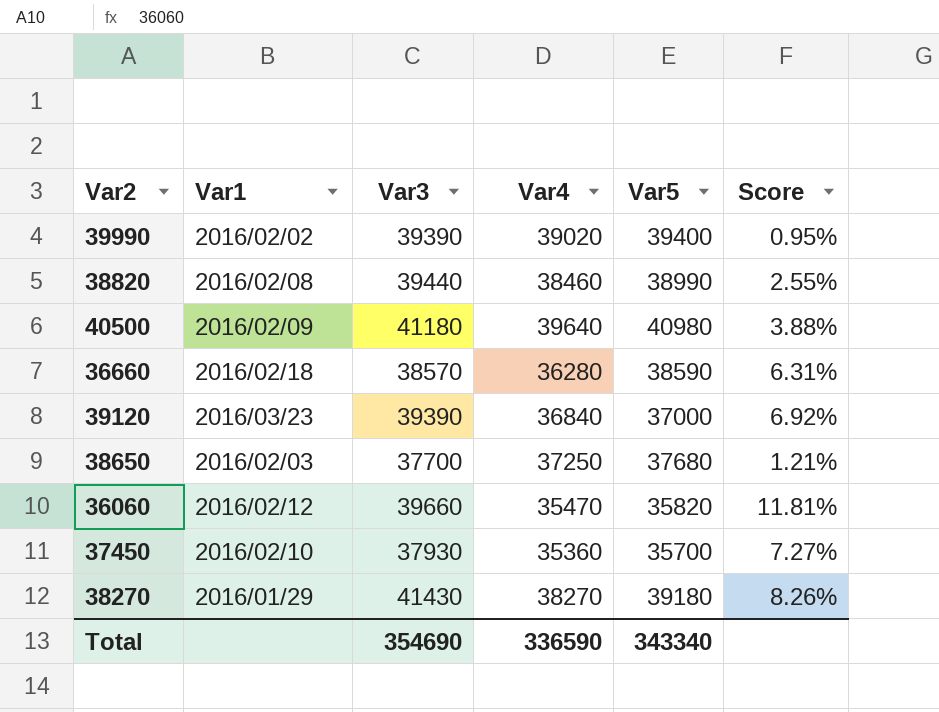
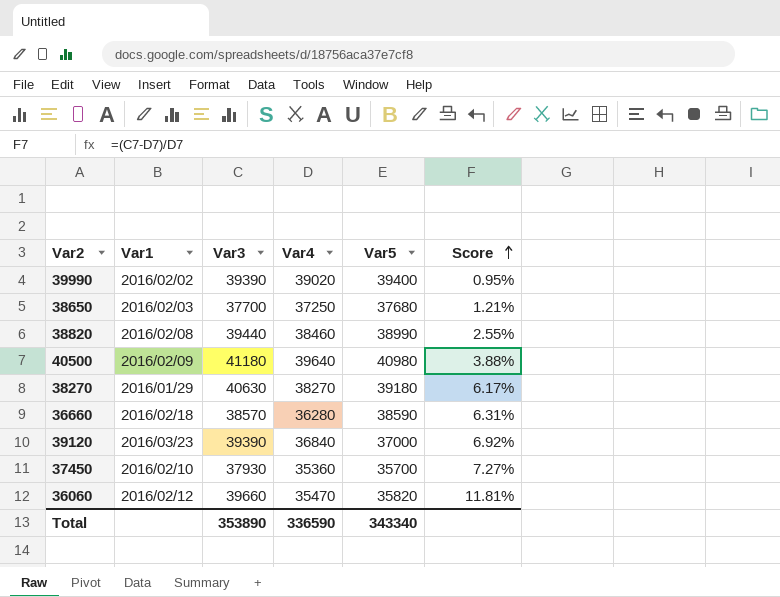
row order: none -> Score ascending
38270 | Var3: 41430 -> 40630
38270 | Score: 8.26% -> 6.17%
Total | Var3: 354690 -> 353890

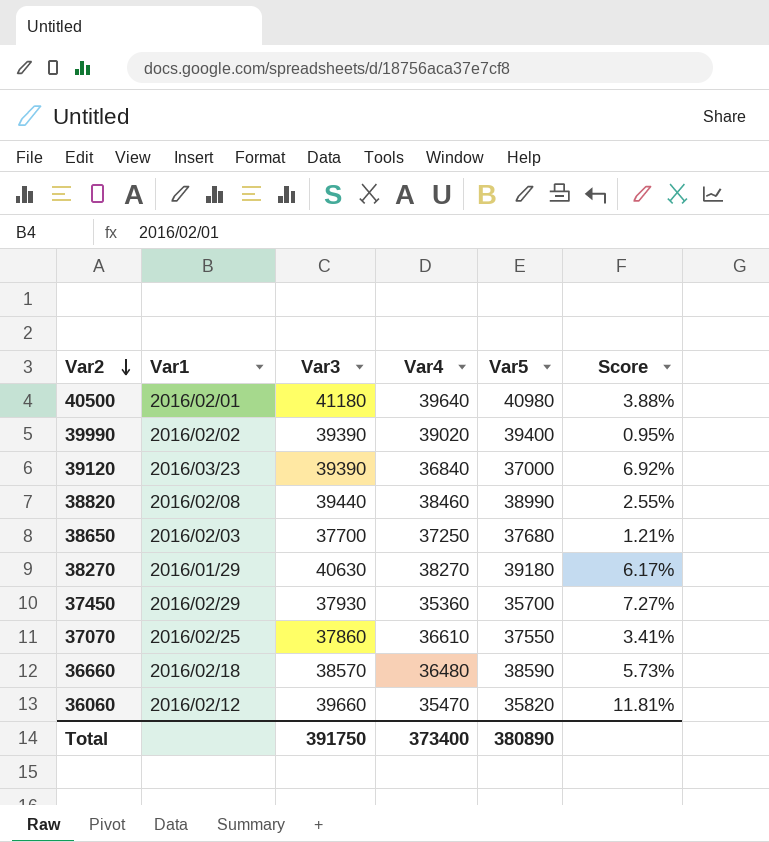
row order: Score ascending -> Var2 descending
40500 | Var1: 2016/02/09 -> 2016/02/01
37450 | Var1: 2016/02/10 -> 2016/02/29
row 37070: none -> 2016/02/25 | 37860 | 36610 | 37550 | 3.41%
36660 | Var4: 36280 -> 36480
36660 | Score: 6.31% -> 5.73%
Total | Var3: 353890 -> 391750
Total | Var4: 336590 -> 373400
Total | Var5: 343340 -> 380890

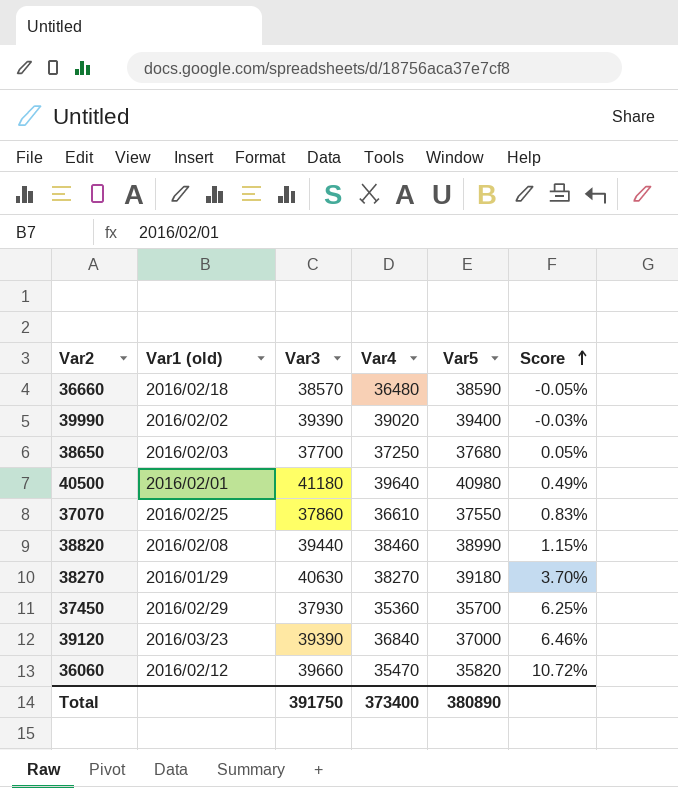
row order: Var2 descending -> Score ascending
column name: Var1 -> Var1 (old)
column Score | formula: ([Var3] - [Var4]) / [Var4] -> ([Var3] - [Var5]) / [Var5]

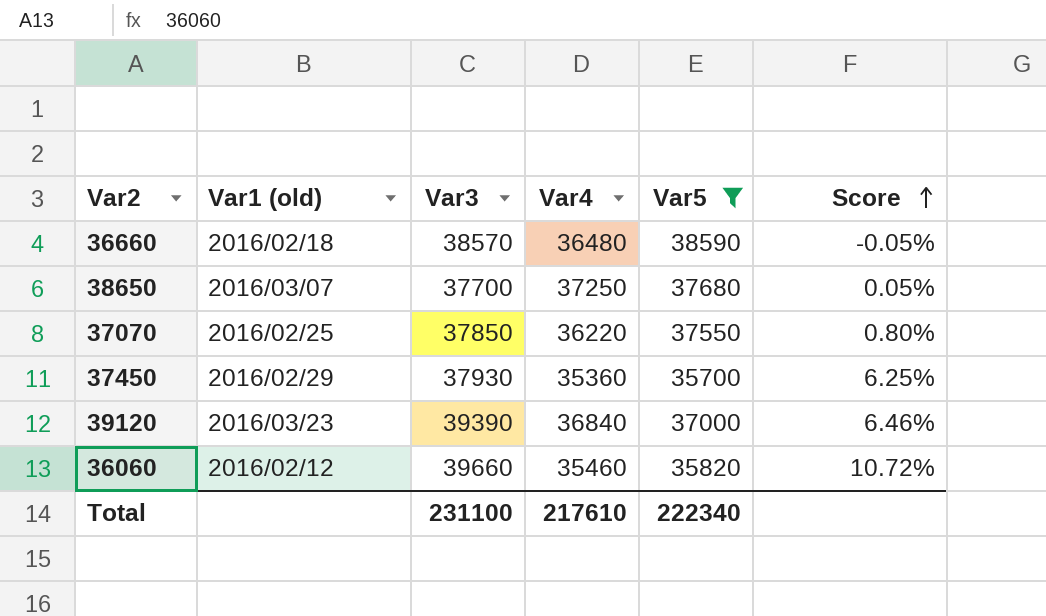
filter: none -> Var5 <= 38590
38650 | Var1 (old): 2016/02/03 -> 2016/03/07
37070 | Var3: 37860 -> 37850
37070 | Var4: 36610 -> 36220
37070 | Score: 0.83% -> 0.80%
36060 | Var4: 35470 -> 35460
Total | Var3: 391750 -> 231100
Total | Var4: 373400 -> 217610
Total | Var5: 380890 -> 222340

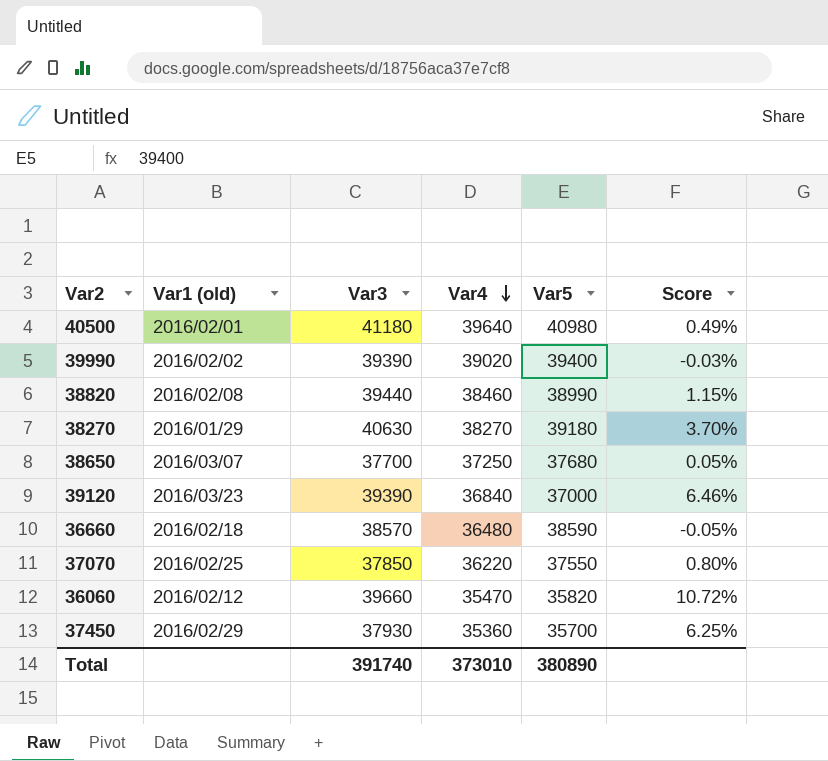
filter: Var5 <= 38590 -> none
row order: Score ascending -> Var4 descending
36060 | Var4: 35460 -> 35470
Total | Var3: 231100 -> 391740
Total | Var4: 217610 -> 373010
Total | Var5: 222340 -> 380890

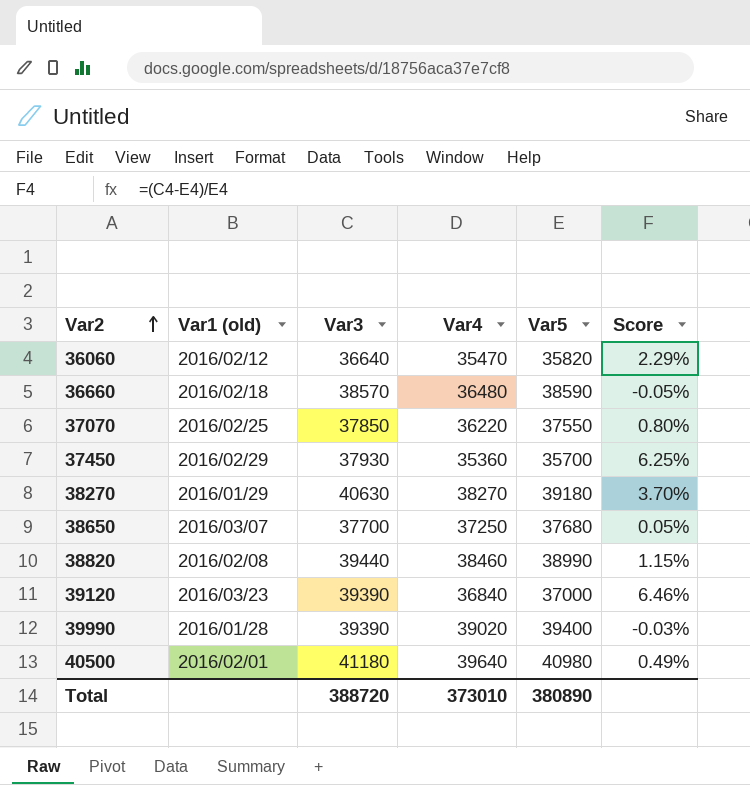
row order: Var4 descending -> Var2 ascending
36060 | Var3: 39660 -> 36640
36060 | Score: 10.72% -> 2.29%
39990 | Var1 (old): 2016/02/02 -> 2016/01/28
Total | Var3: 391740 -> 388720

